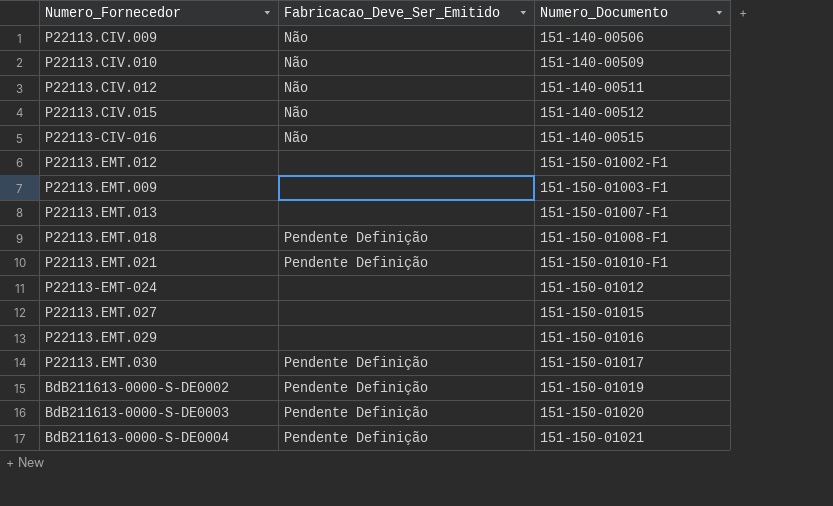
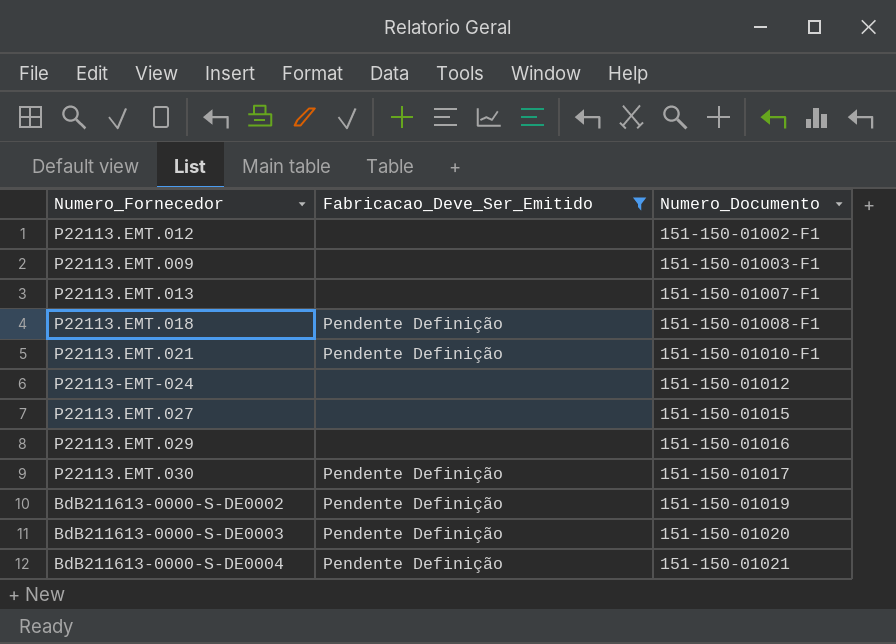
filter: none -> Fabricacao_Deve_Ser_Emitido != Não

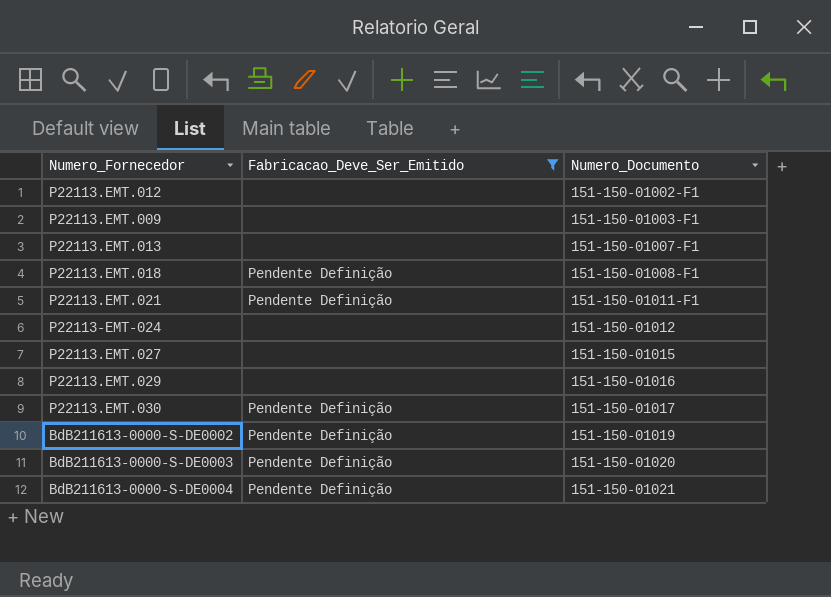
P22113.EMT.021 | Numero_Documento: 151-150-01010-F1 -> 151-150-01011-F1

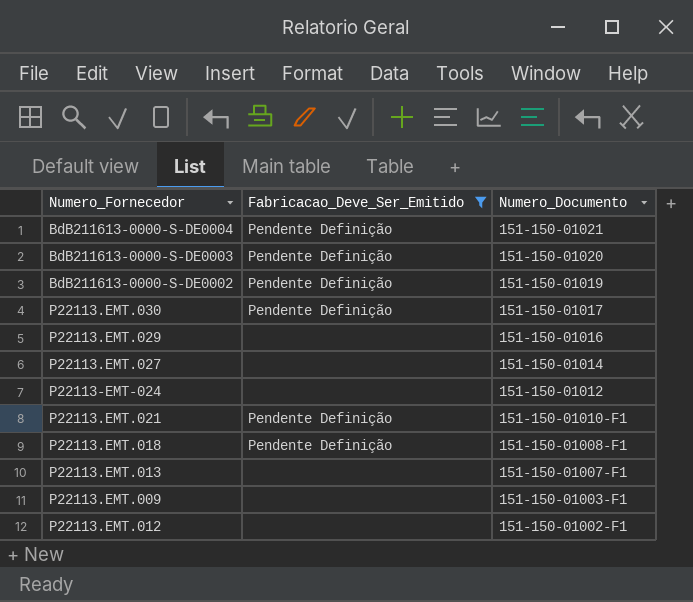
row order: Numero_Documento ascending -> Numero_Documento descending
P22113.EMT.027 | Numero_Documento: 151-150-01015 -> 151-150-01014
P22113.EMT.021 | Numero_Documento: 151-150-01011-F1 -> 151-150-01010-F1

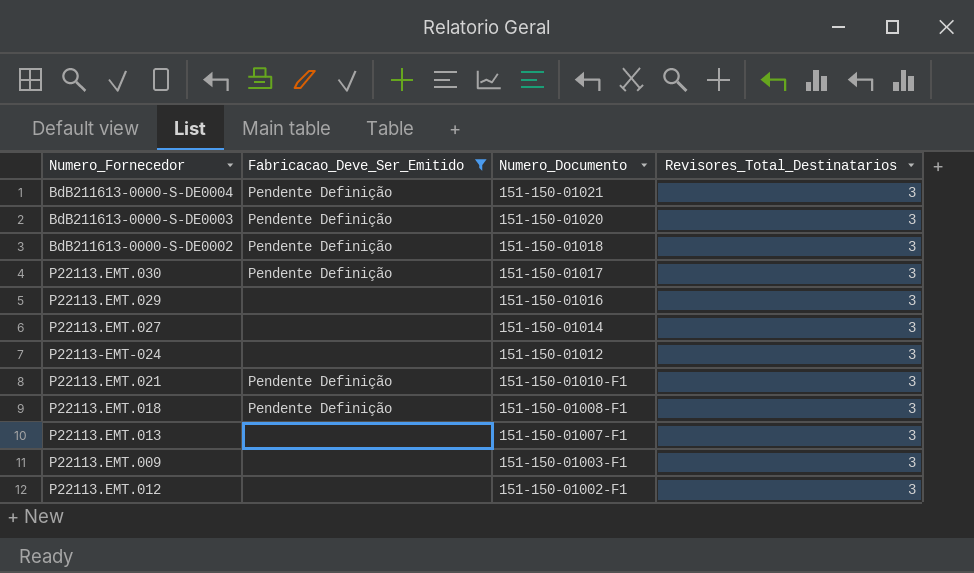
column Revisores_Total_Destinatarios | position: none -> 4
BdB211613-0000-S-DE0002 | Numero_Documento: 151-150-01019 -> 151-150-01018

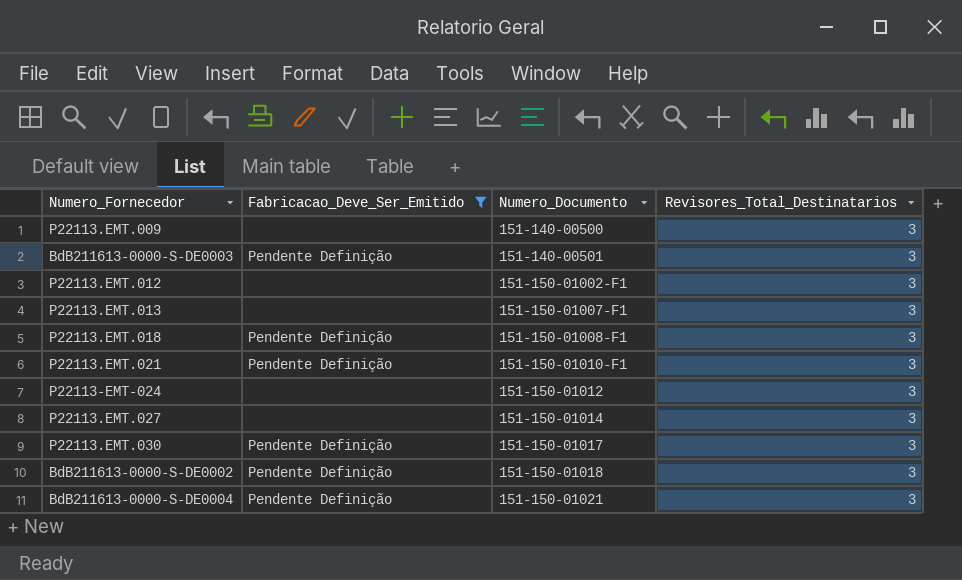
row order: Numero_Documento descending -> Numero_Documento ascending
row P22113.EMT.029: none | 151-150-01016 | 3 -> none
P22113.EMT.009 | Numero_Documento: 151-150-01003-F1 -> 151-140-00500
BdB211613-0000-S-DE0003 | Numero_Documento: 151-150-01020 -> 151-140-00501

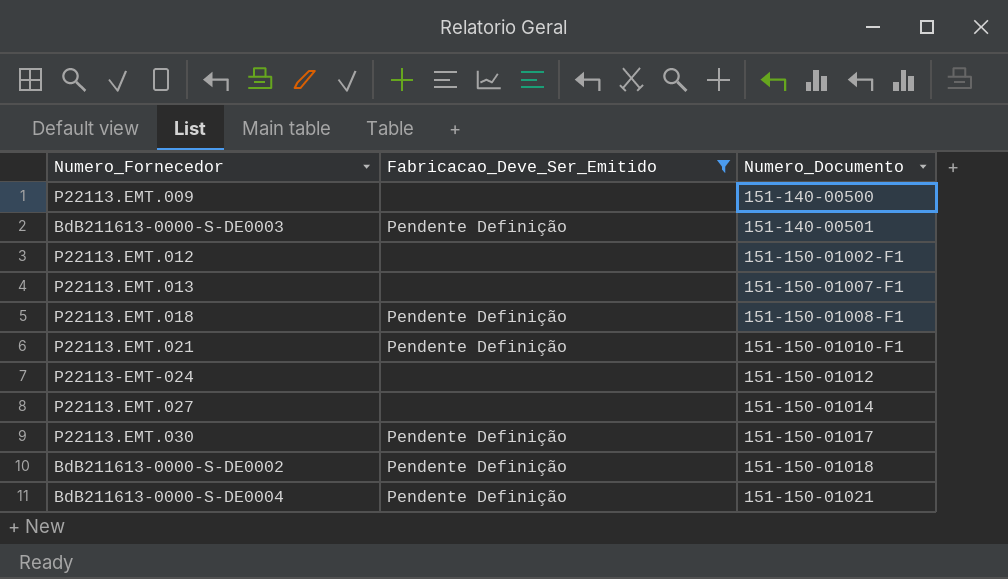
column Revisores_Total_Destinatarios | position: 4 -> none

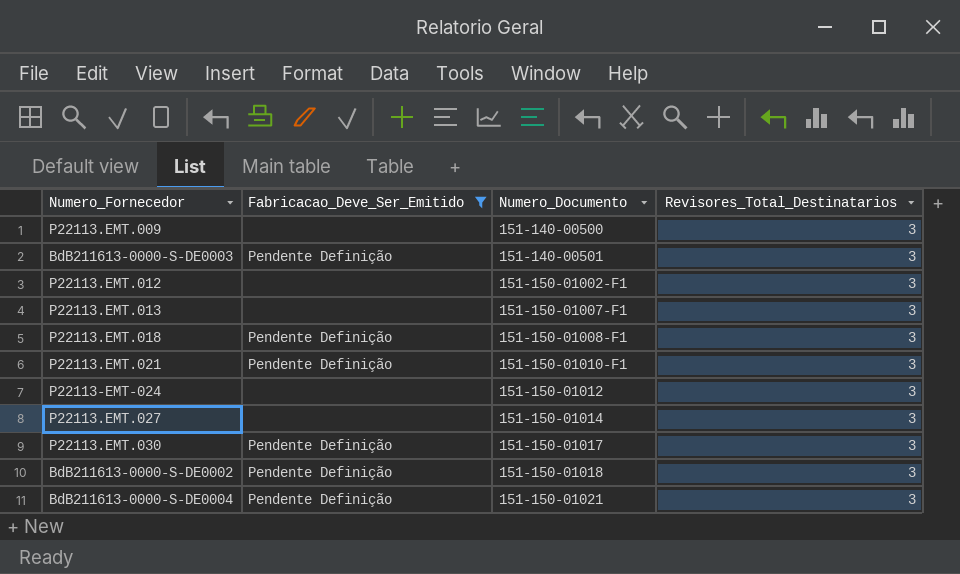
column Revisores_Total_Destinatarios | position: none -> 4

